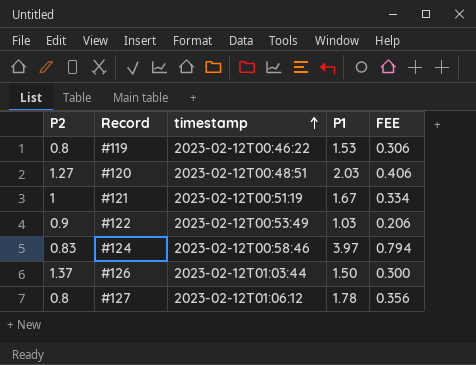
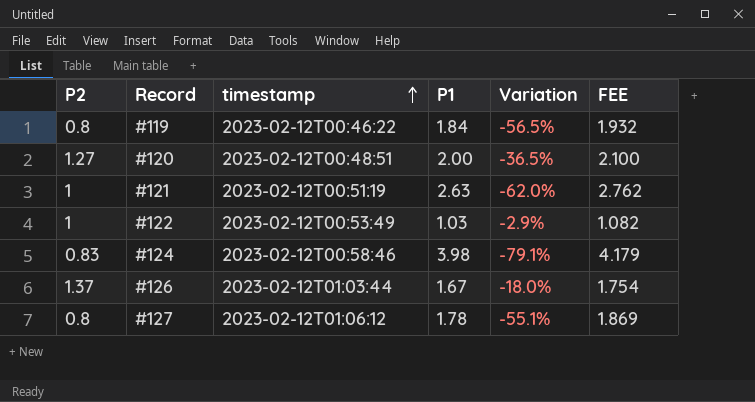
column Variation | formula: none -> ([P2] - [P1]) / [P1]
column FEE | formula: [P1] * 0.2 -> [P1] * 1.05
#119 | P1: 1.53 -> 1.84
#120 | P1: 2.03 -> 2.00
#121 | P1: 1.67 -> 2.63
#122 | P2: 0.9 -> 1
#124 | P1: 3.97 -> 3.98
#126 | P1: 1.50 -> 1.67

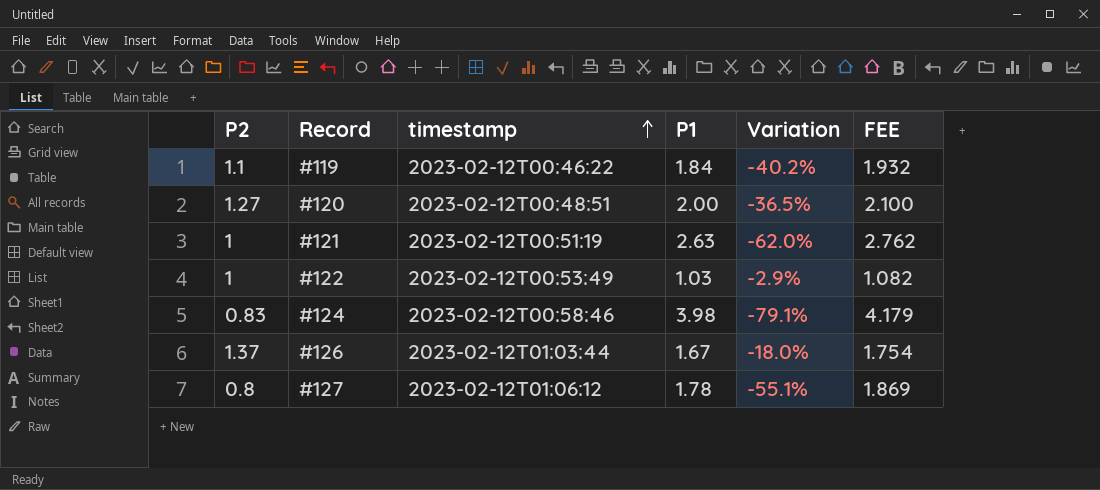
#119 | P2: 0.8 -> 1.1
#119 | Variation: -56.5% -> -40.2%

